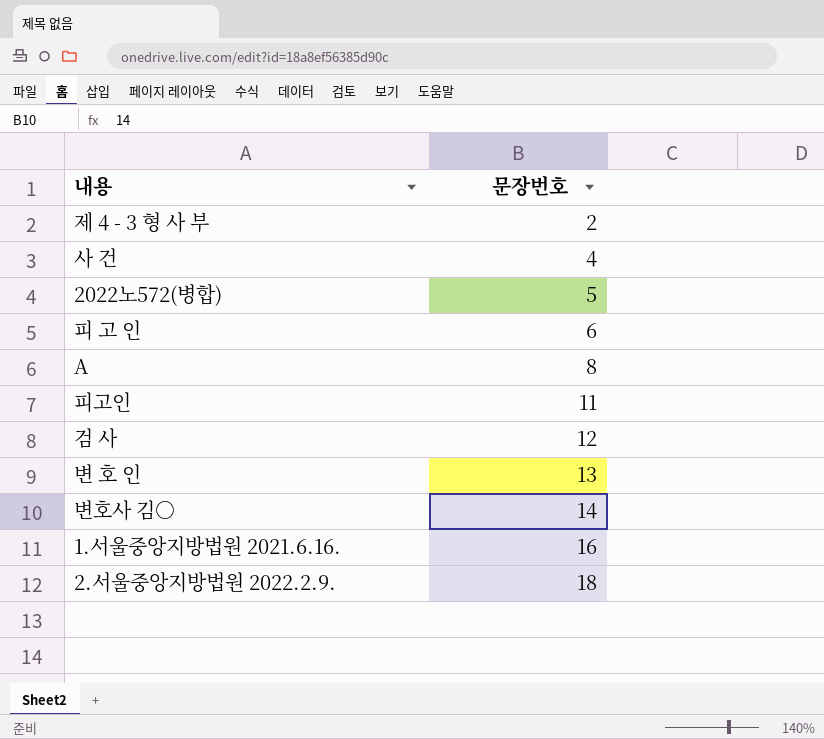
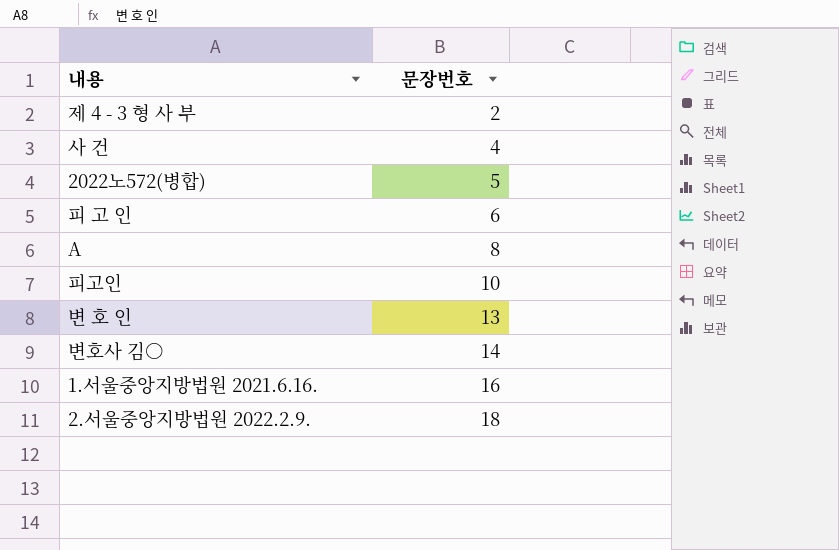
row 검 사: 12 -> none
피고인 | 문장번호: 11 -> 10

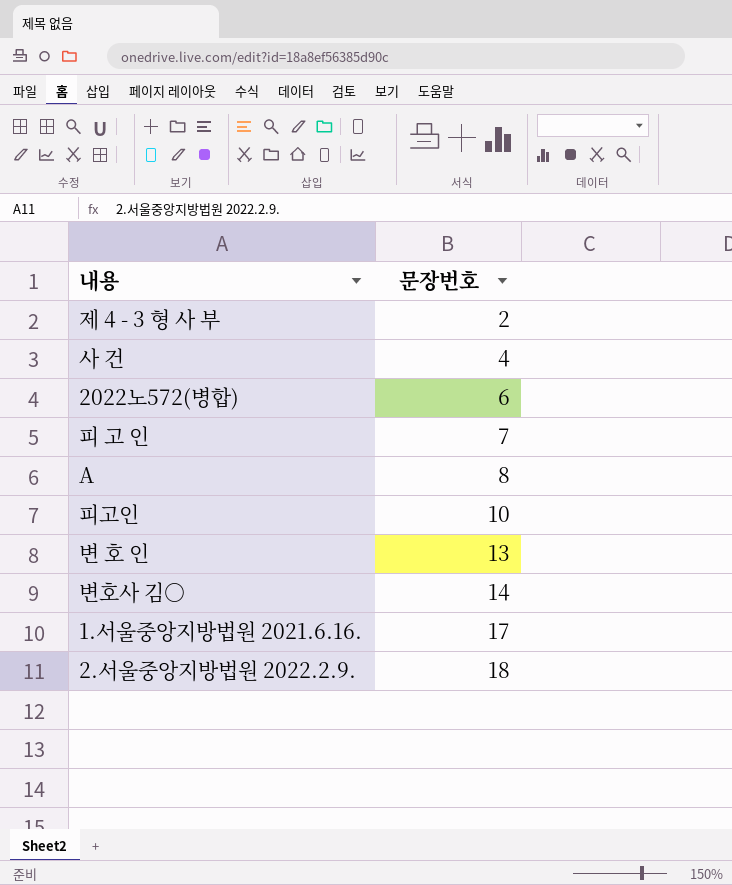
2022노572(병합) | 문장번호: 5 -> 6
피 고 인 | 문장번호: 6 -> 7
1.서울중앙지방법원 2021.6.16. | 문장번호: 16 -> 17

